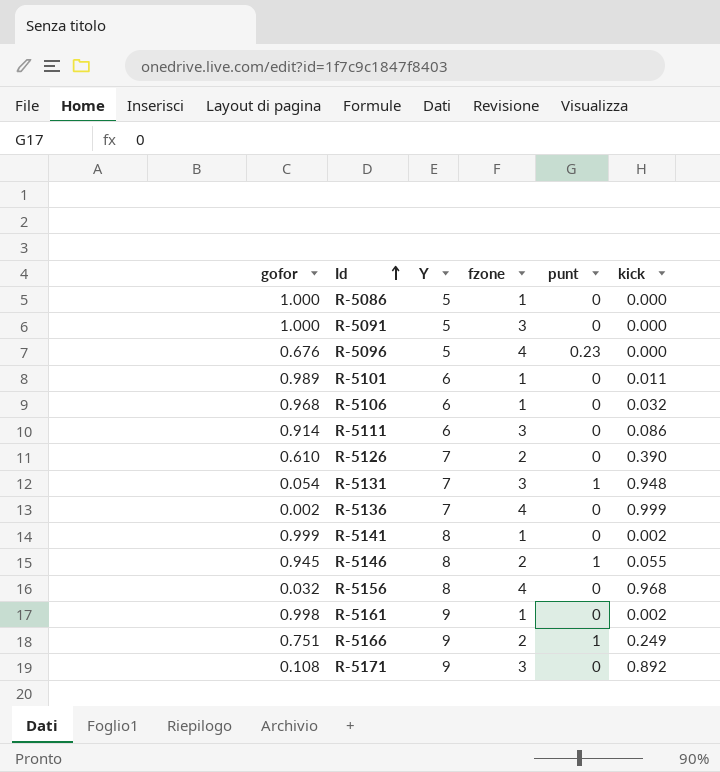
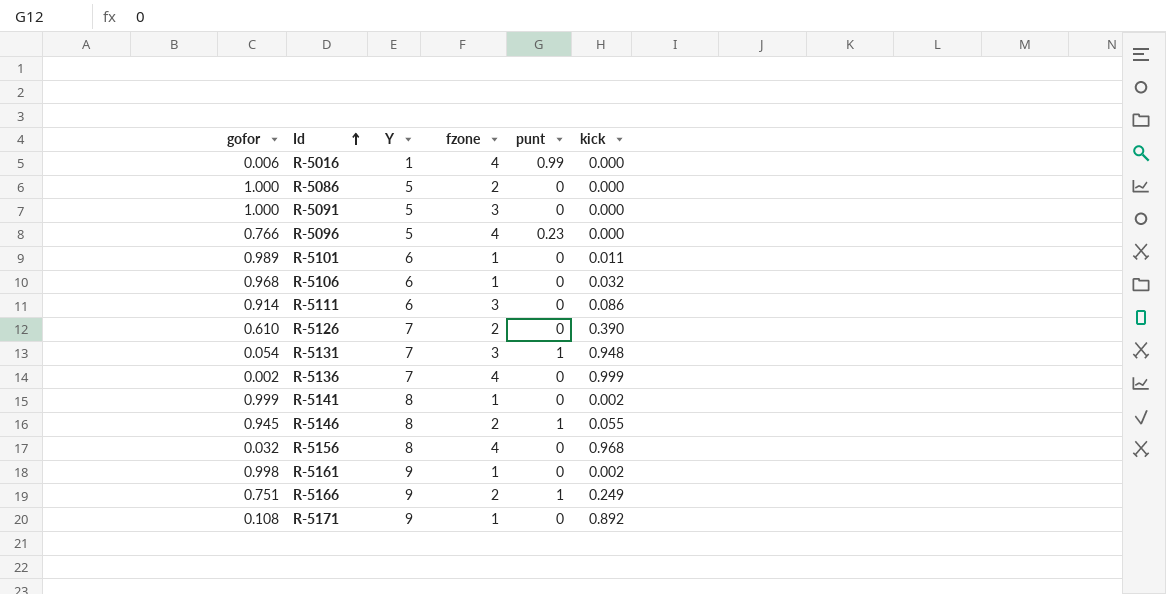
row R-5016: none -> 0.006 | 1 | 4 | 0.99 | 0.000
R-5086 | fzone: 1 -> 2
R-5096 | gofor: 0.676 -> 0.766
R-5171 | fzone: 3 -> 1

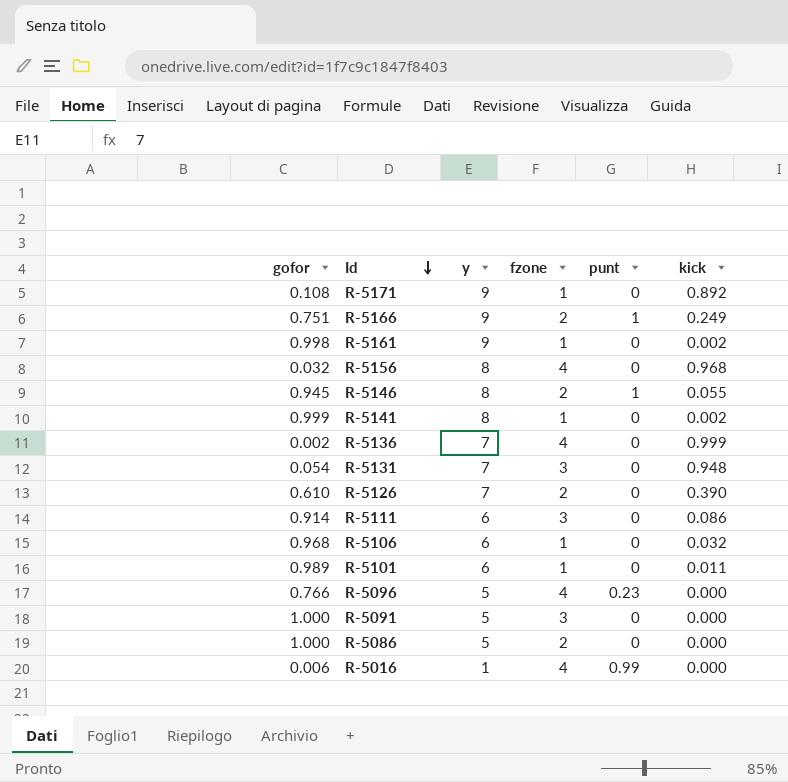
row order: Id ascending -> Id descending
column name: Y -> y
R-5131 | punt: 1 -> 0

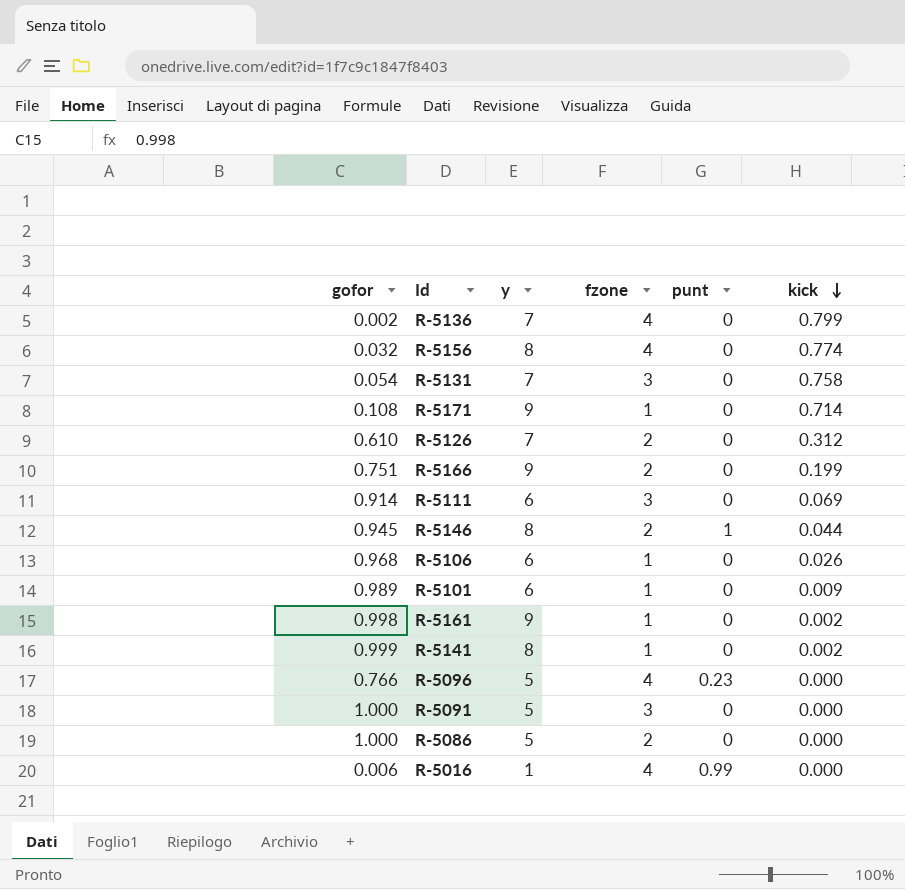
row order: Id descending -> kick descending
R-5136 | kick: 0.999 -> 0.799
R-5156 | kick: 0.968 -> 0.774
R-5131 | kick: 0.948 -> 0.758
R-5171 | kick: 0.892 -> 0.714
R-5126 | kick: 0.390 -> 0.312
R-5166 | punt: 1 -> 0
R-5166 | kick: 0.249 -> 0.199
R-5111 | kick: 0.086 -> 0.069
R-5146 | kick: 0.055 -> 0.044
R-5106 | kick: 0.032 -> 0.026
R-5101 | kick: 0.011 -> 0.009

